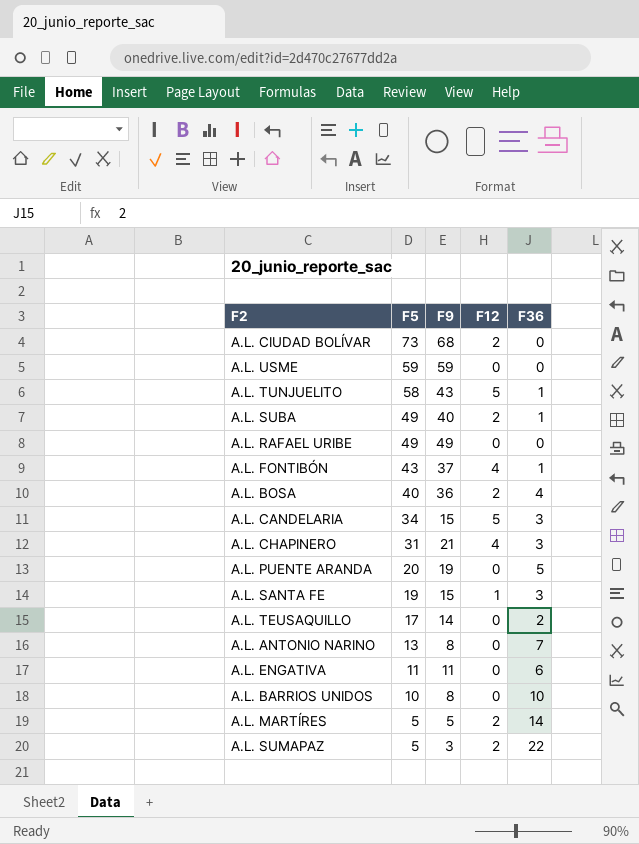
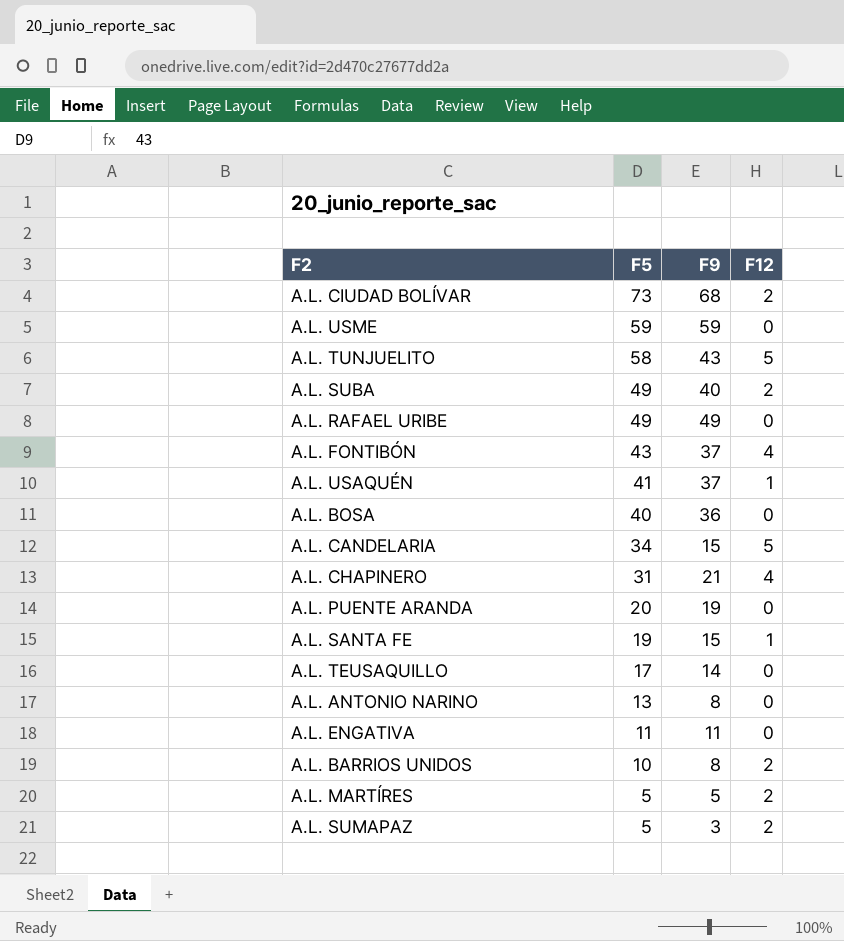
column F36 | position: 5 -> none
row A.L. USAQUÉN: none -> 41 | 37 | 1
A.L. BOSA | F12: 2 -> 0
A.L. BARRIOS UNIDOS | F12: 0 -> 2

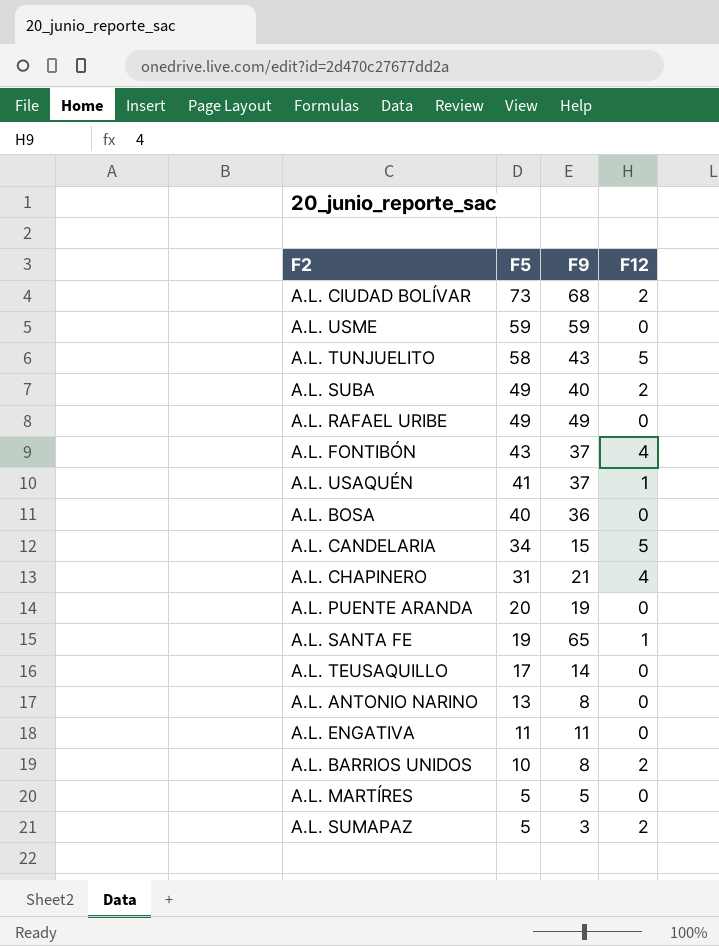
A.L. SANTA FE | F9: 15 -> 65
A.L. MARTÍRES | F12: 2 -> 0

